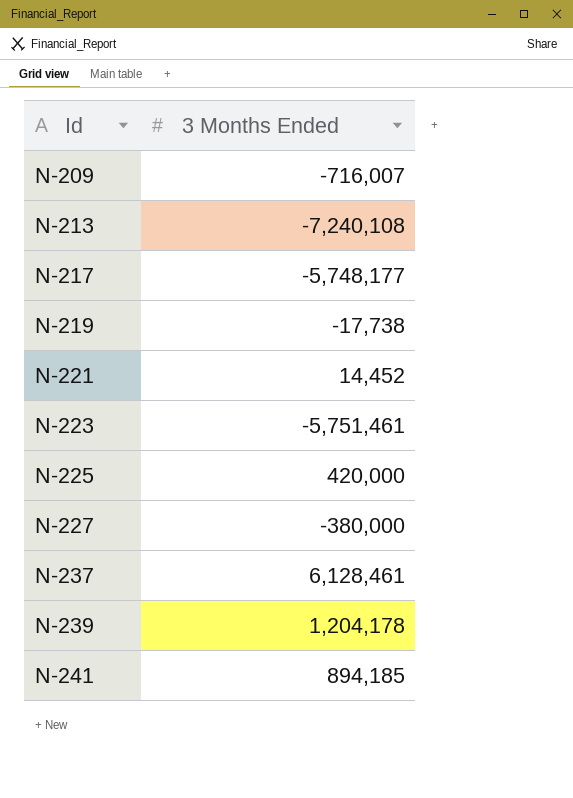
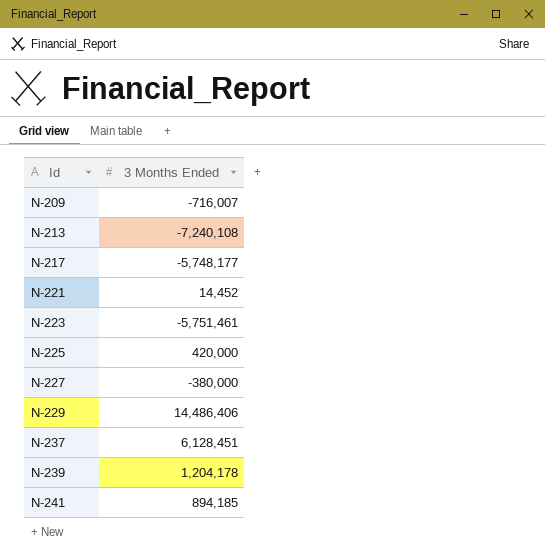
row N-219: -17,738 -> none
row N-229: none -> 14,486,406
N-237 | 3 Months Ended: 6,128,461 -> 6,128,451

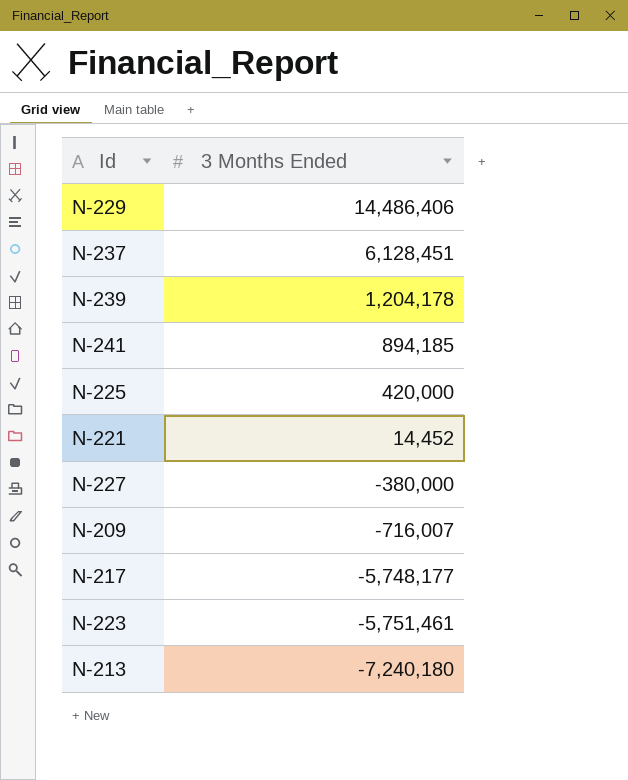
row order: Id ascending -> 3 Months Ended descending
N-213 | 3 Months Ended: -7,240,108 -> -7,240,180

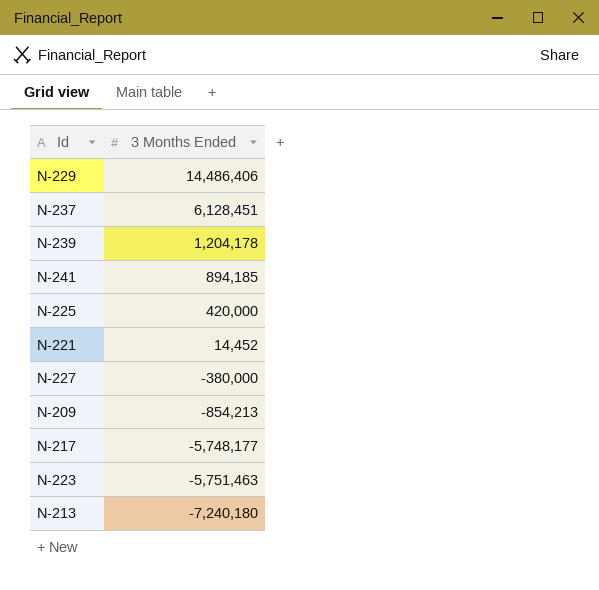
N-209 | 3 Months Ended: -716,007 -> -854,213
N-223 | 3 Months Ended: -5,751,461 -> -5,751,463

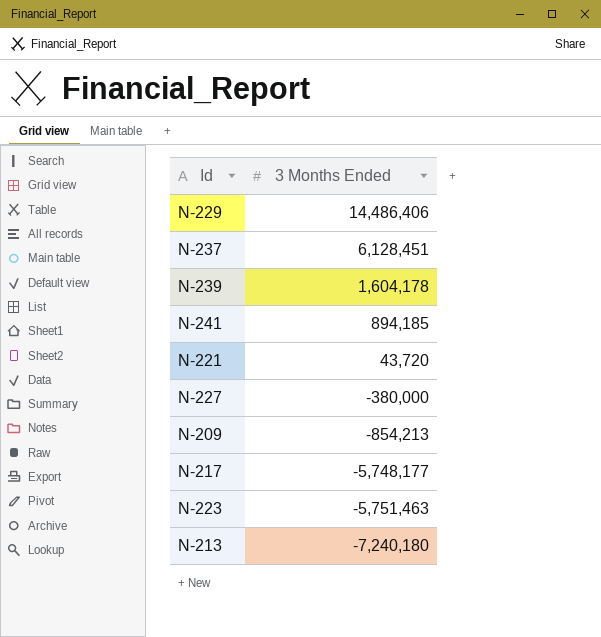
row N-225: 420,000 -> none
N-239 | 3 Months Ended: 1,204,178 -> 1,604,178
N-221 | 3 Months Ended: 14,452 -> 43,720

